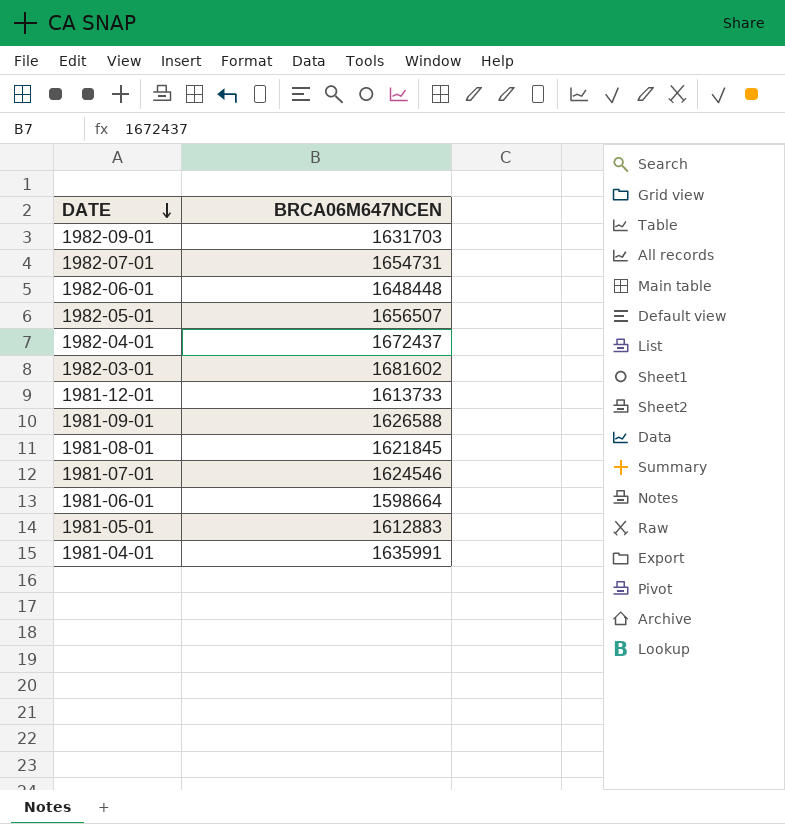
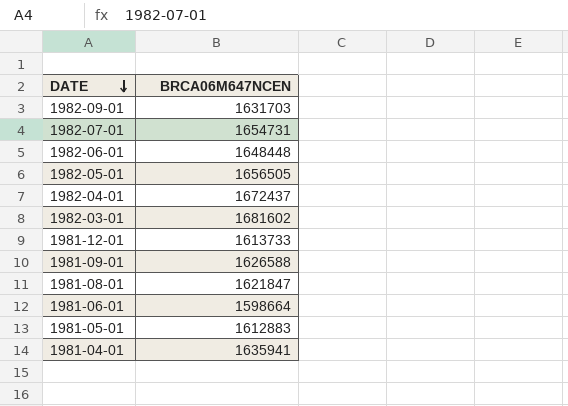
row 1981-07-01: 1624546 -> none
1982-05-01 | BRCA06M647NCEN: 1656507 -> 1656505
1981-08-01 | BRCA06M647NCEN: 1621845 -> 1621847
1981-04-01 | BRCA06M647NCEN: 1635991 -> 1635941

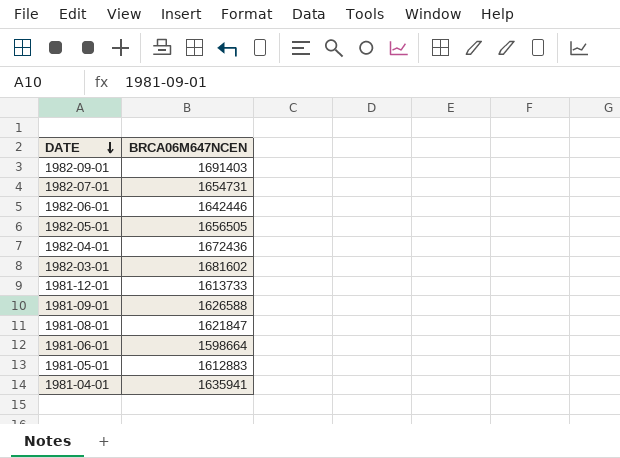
1982-09-01 | BRCA06M647NCEN: 1631703 -> 1691403
1982-06-01 | BRCA06M647NCEN: 1648448 -> 1642446
1982-04-01 | BRCA06M647NCEN: 1672437 -> 1672436

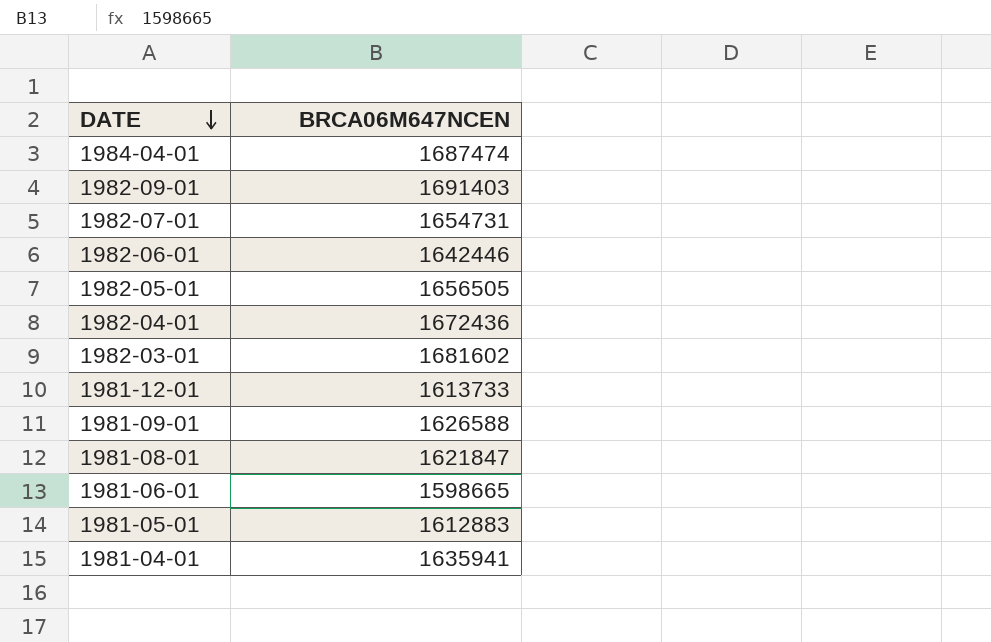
row 1984-04-01: none -> 1687474
1981-06-01 | BRCA06M647NCEN: 1598664 -> 1598665

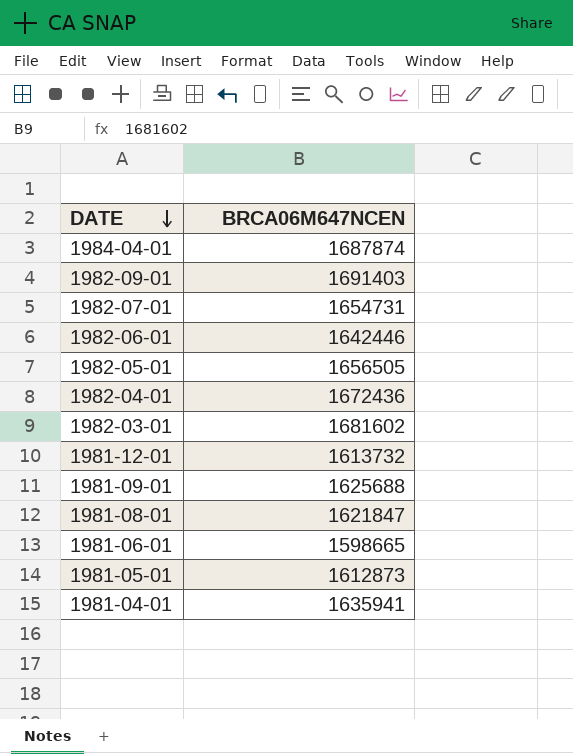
1984-04-01 | BRCA06M647NCEN: 1687474 -> 1687874
1981-12-01 | BRCA06M647NCEN: 1613733 -> 1613732
1981-09-01 | BRCA06M647NCEN: 1626588 -> 1625688
1981-05-01 | BRCA06M647NCEN: 1612883 -> 1612873

